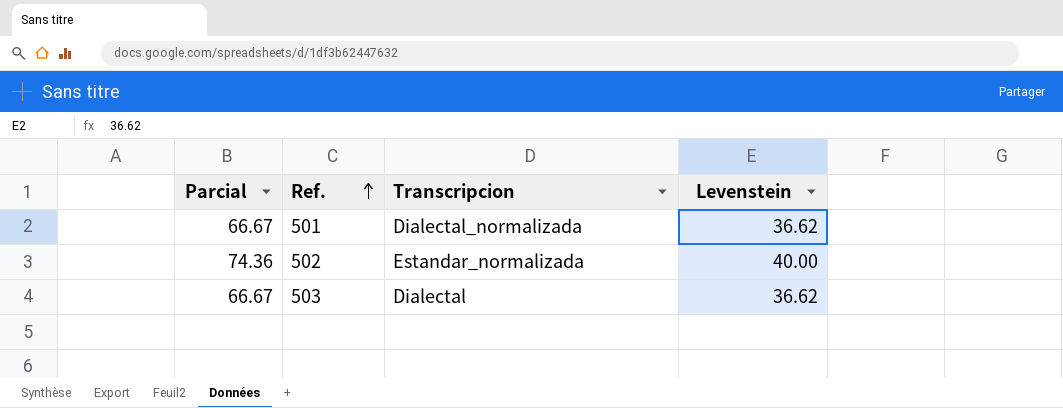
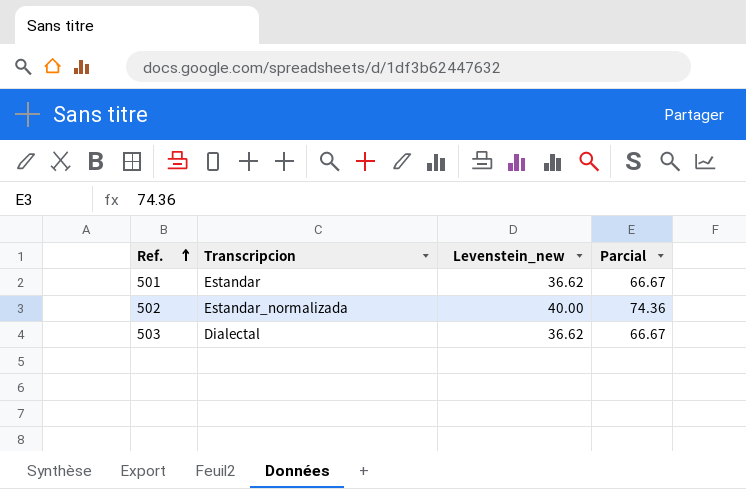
column name: Levenstein -> Levenstein_new
column Parcial | position: 1 -> 4
501 | Transcripcion: Dialectal_normalizada -> Estandar

